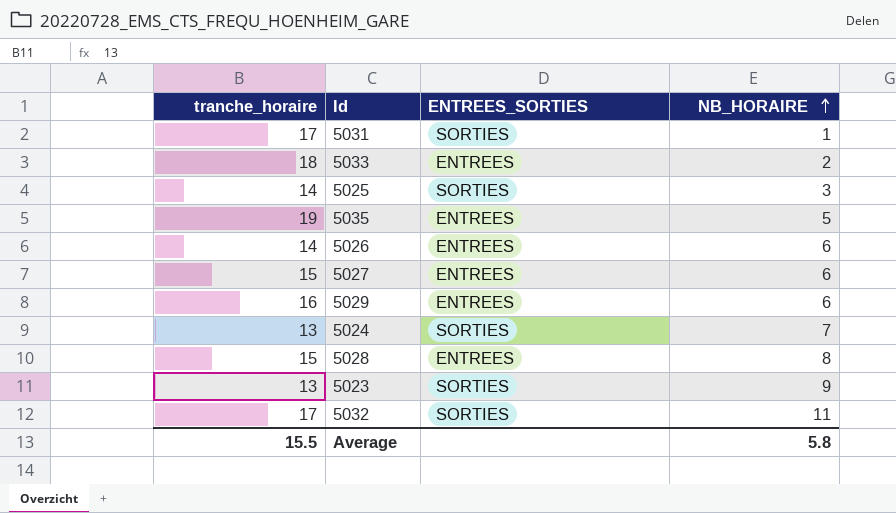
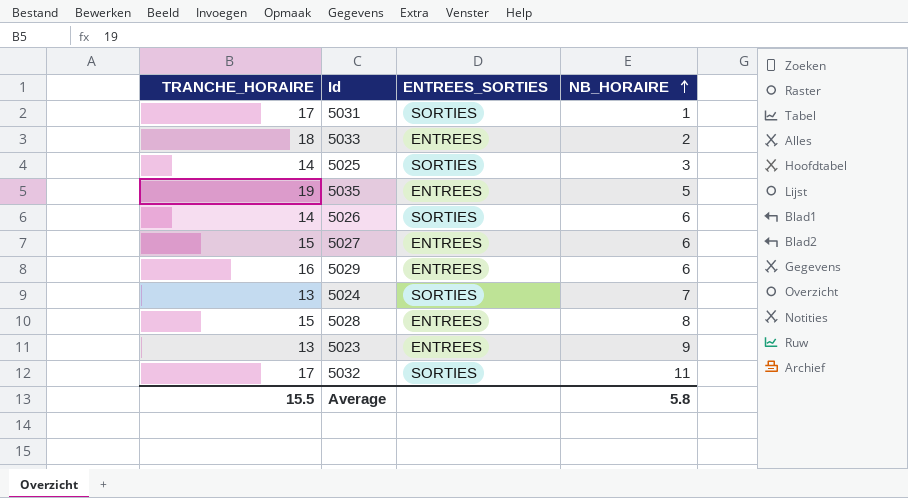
column name: tranche_horaire -> TRANCHE_HORAIRE
5026 | ENTREES_SORTIES: ENTREES -> SORTIES
5023 | ENTREES_SORTIES: SORTIES -> ENTREES

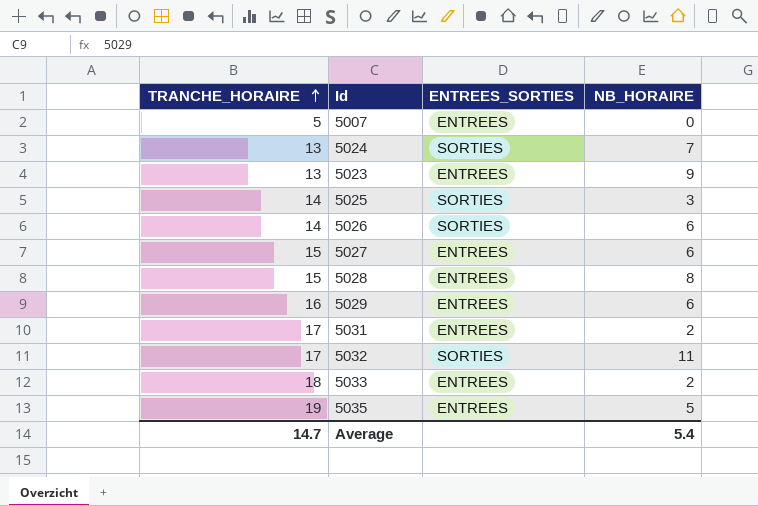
row order: NB_HORAIRE ascending -> TRANCHE_HORAIRE ascending
row 5007: none -> 5 | ENTREES | 0
5031 | ENTREES_SORTIES: SORTIES -> ENTREES
5031 | NB_HORAIRE: 1 -> 2
Average | TRANCHE_HORAIRE: 15.5 -> 14.7
Average | NB_HORAIRE: 5.8 -> 5.4

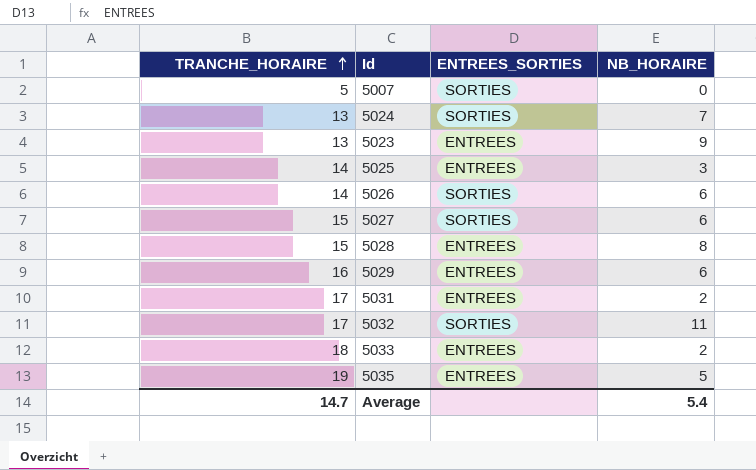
5007 | ENTREES_SORTIES: ENTREES -> SORTIES
5025 | ENTREES_SORTIES: SORTIES -> ENTREES
5027 | ENTREES_SORTIES: ENTREES -> SORTIES

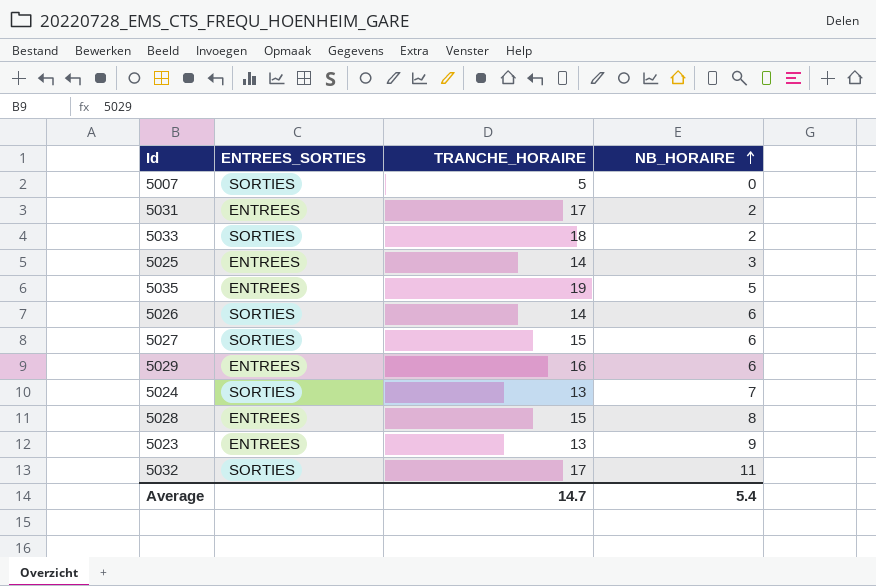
row order: TRANCHE_HORAIRE ascending -> NB_HORAIRE ascending
column TRANCHE_HORAIRE | position: 1 -> 3
5033 | ENTREES_SORTIES: ENTREES -> SORTIES

